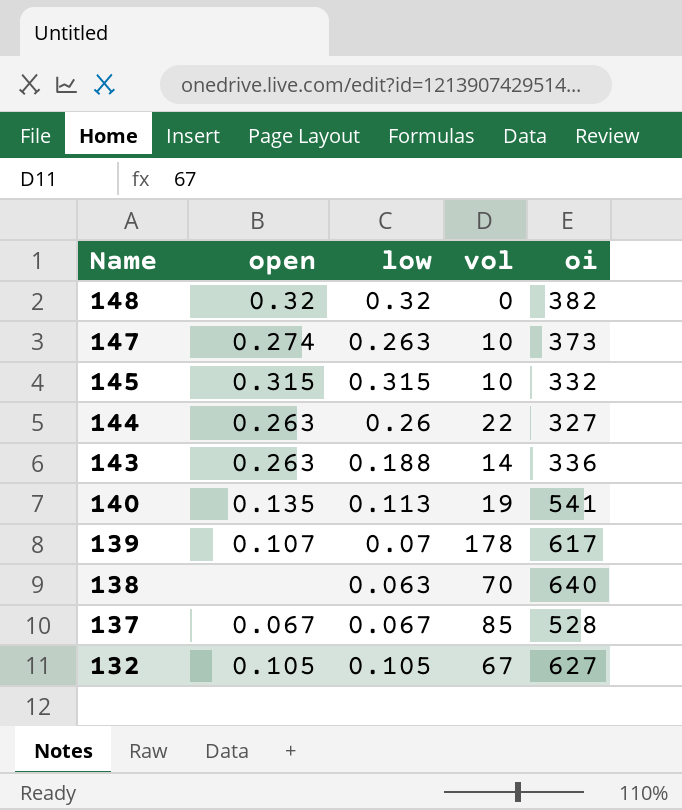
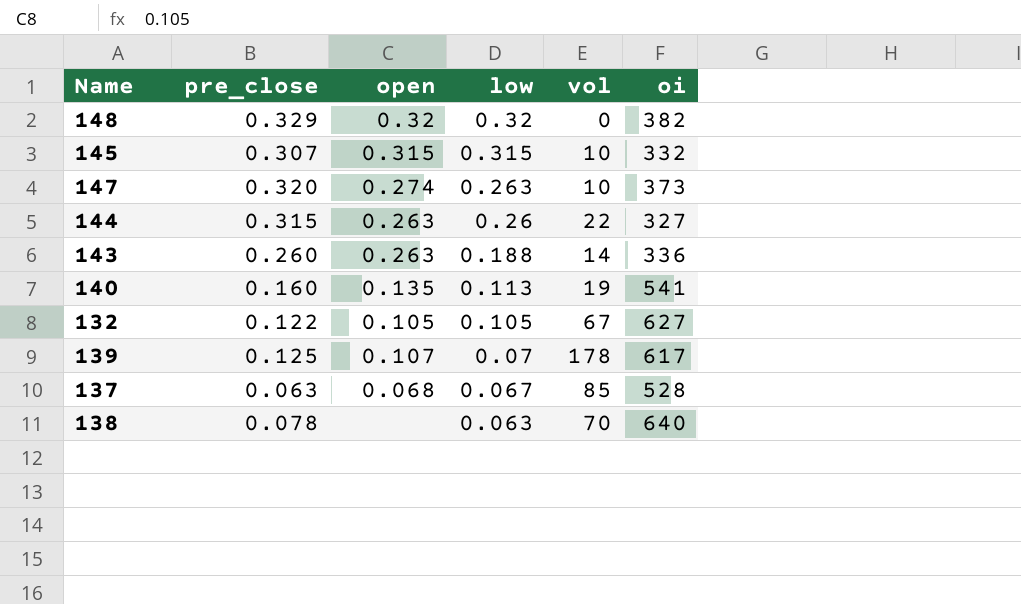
row order: Name descending -> low descending
column pre_close | position: none -> 2
137 | open: 0.067 -> 0.068

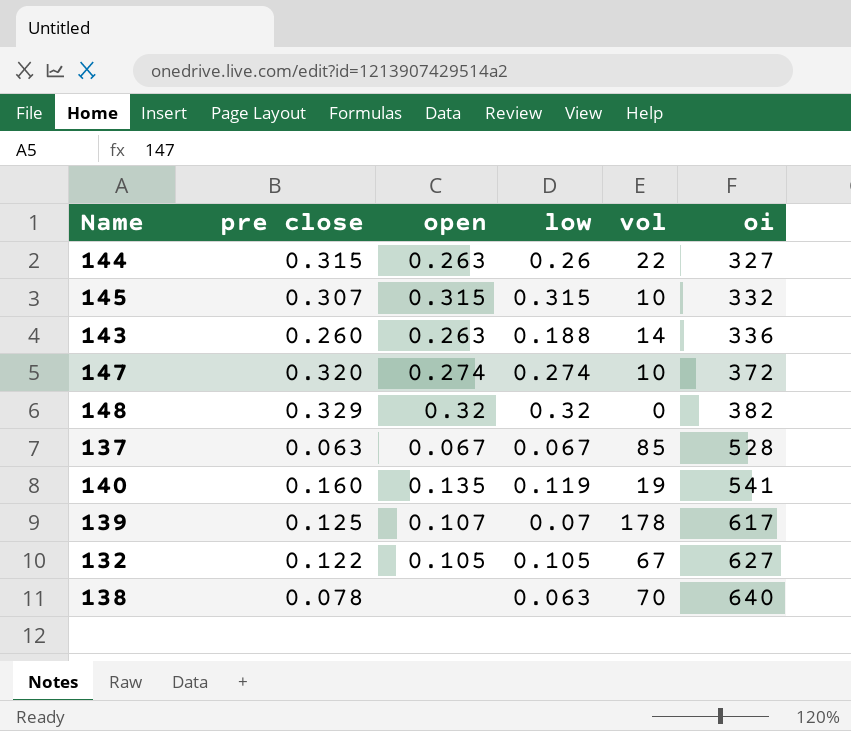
row order: low descending -> oi ascending
column name: pre_close -> pre close
147 | low: 0.263 -> 0.274
147 | oi: 373 -> 372
137 | open: 0.068 -> 0.067
140 | low: 0.113 -> 0.119

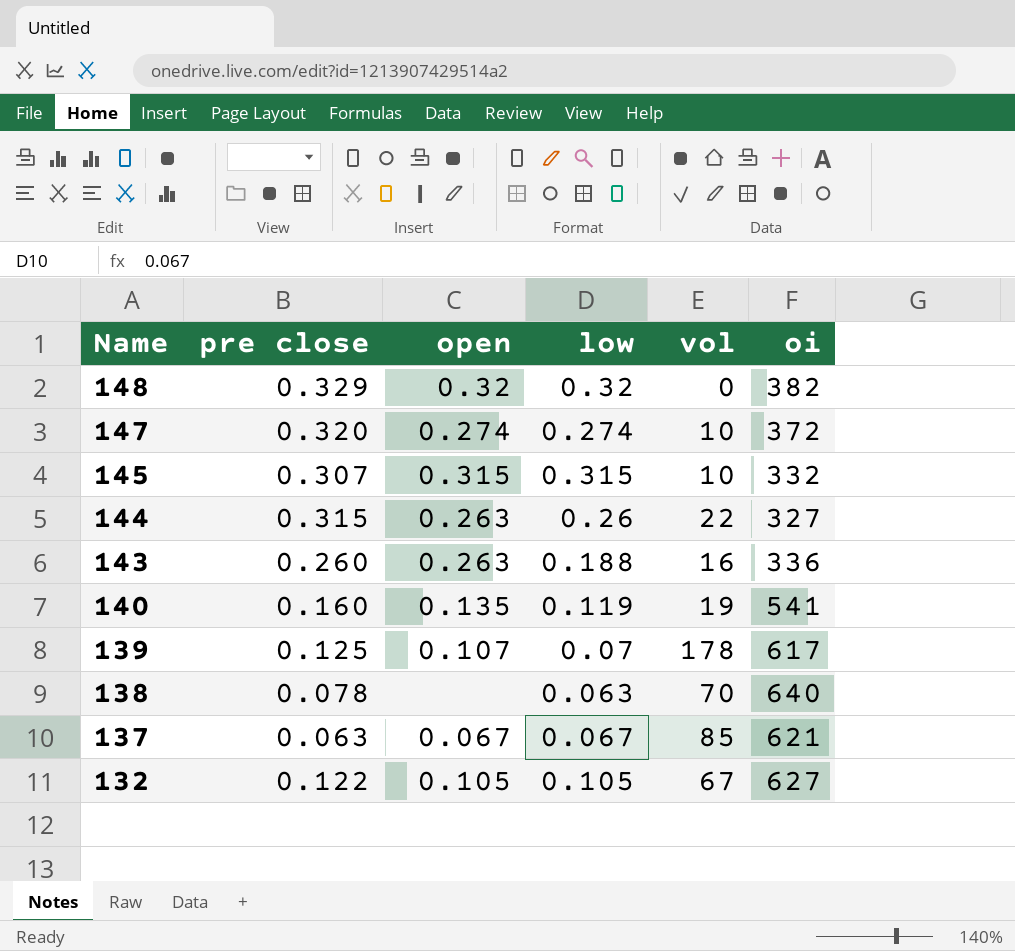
row order: oi ascending -> Name descending
143 | vol: 14 -> 16
137 | oi: 528 -> 621

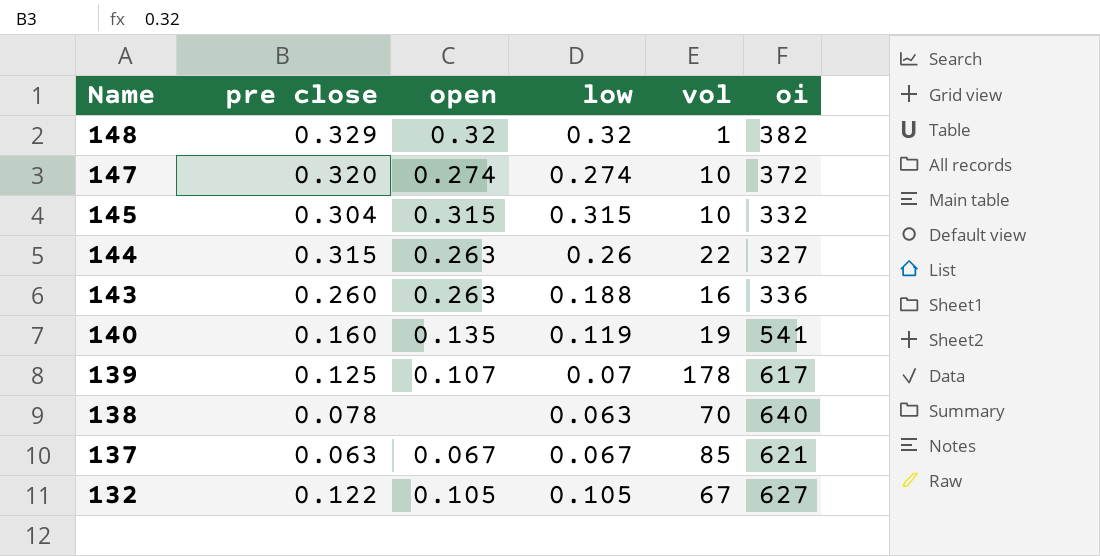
148 | vol: 0 -> 1
145 | pre close: 0.307 -> 0.304

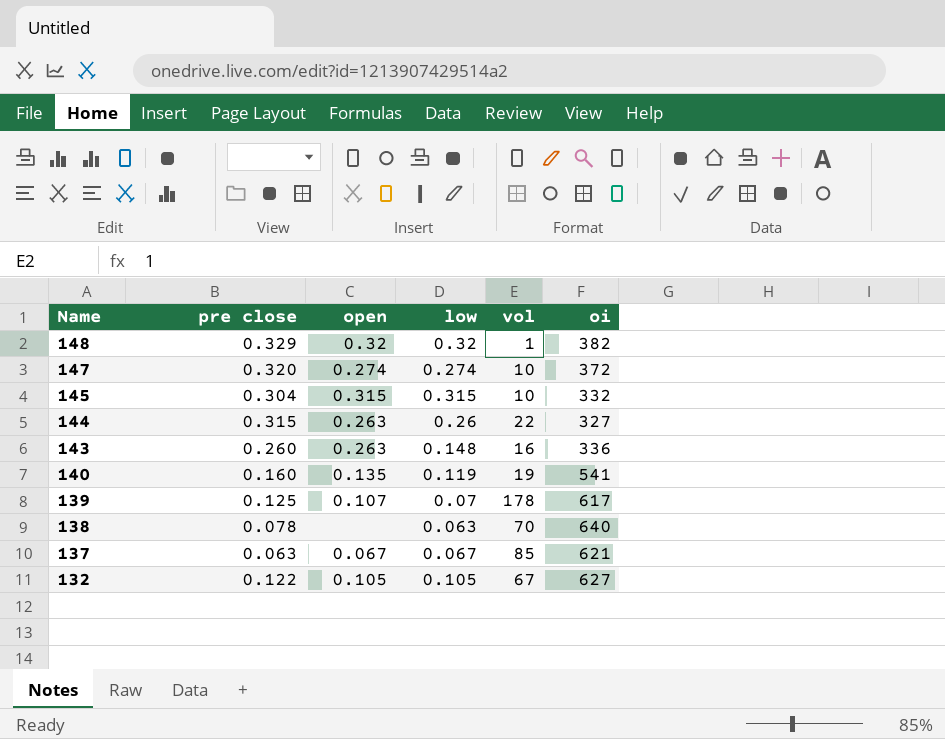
143 | low: 0.188 -> 0.148

